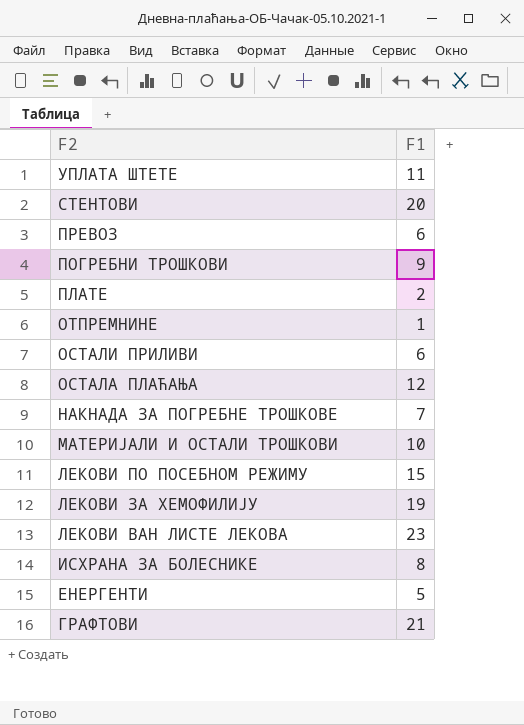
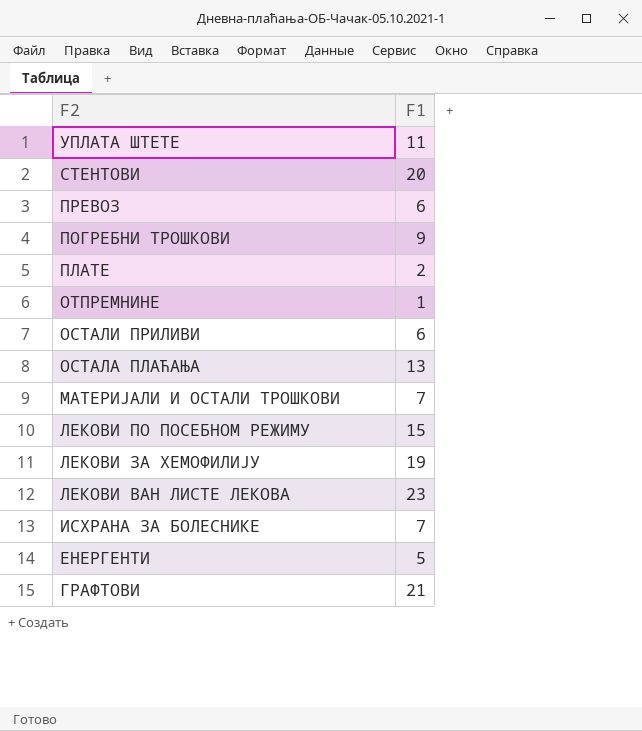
row НАКНАДА ЗА ПОГРЕБНЕ ТРОШКОВЕ: 7 -> none
ОСТАЛА ПЛАЋАЊА | F1: 12 -> 13
МАТЕРИЈАЛИ И ОСТАЛИ ТРОШКОВИ | F1: 10 -> 7
ИСХРАНА ЗА БОЛЕСНИКЕ | F1: 8 -> 7

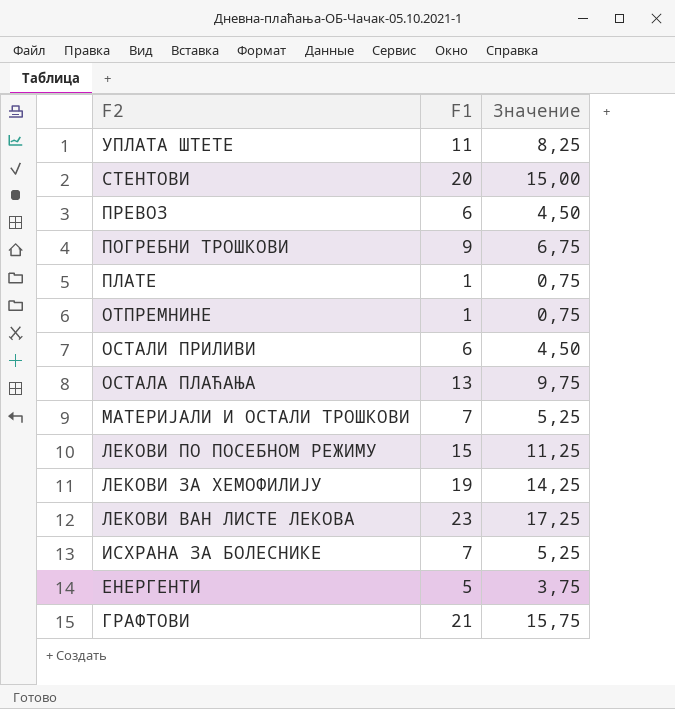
column Значение | formula: none -> [F1] * 0,75
ПЛАТЕ | F1: 2 -> 1

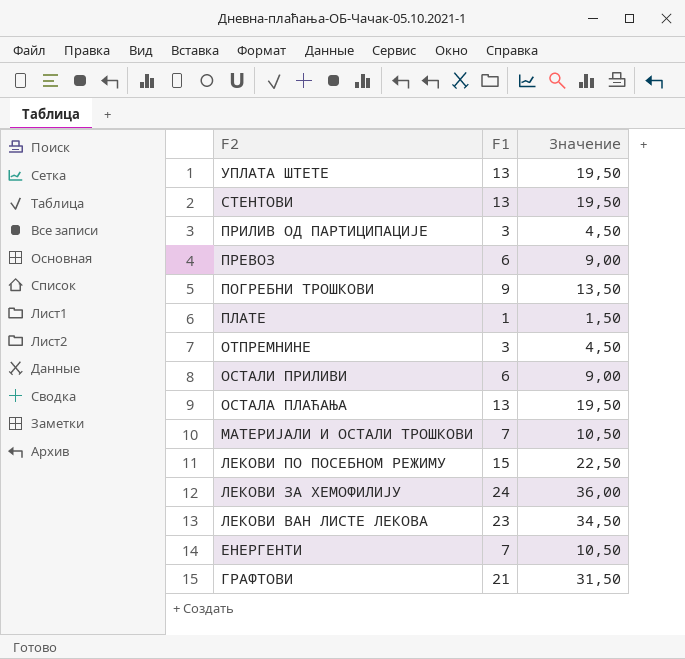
column Значение | formula: [F1] * 0,75 -> [F1] * 1,5
row ИСХРАНА ЗА БОЛЕСНИКЕ: 7 | 5,25 -> none
УПЛАТА ШТЕТЕ | F1: 11 -> 13
СТЕНТОВИ | F1: 20 -> 13
row ПРИЛИВ ОД ПАРТИЦИПАЦИЈЕ: none -> 3 | 4,50
ОТПРЕМНИНЕ | F1: 1 -> 3
ЛЕКОВИ ЗА ХЕМОФИЛИЈУ | F1: 19 -> 24
ЕНЕРГЕНТИ | F1: 5 -> 7

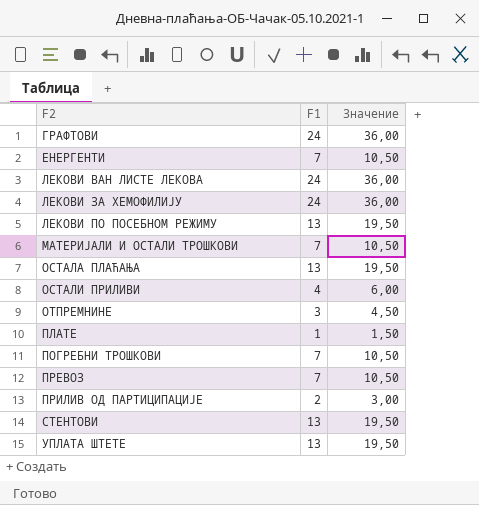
row order: F2 descending -> F2 ascending
ГРАФТОВИ | F1: 21 -> 24
ГРАФТОВИ | Значение: 31,50 -> 36,00
ЛЕКОВИ ВАН ЛИСТЕ ЛЕКОВА | F1: 23 -> 24
ЛЕКОВИ ВАН ЛИСТЕ ЛЕКОВА | Значение: 34,50 -> 36,00
ЛЕКОВИ ПО ПОСЕБНОМ РЕЖИМУ | F1: 15 -> 13
ЛЕКОВИ ПО ПОСЕБНОМ РЕЖИМУ | Значение: 22,50 -> 19,50
ОСТАЛИ ПРИЛИВИ | F1: 6 -> 4
ОСТАЛИ ПРИЛИВИ | Значение: 9,00 -> 6,00
ПОГРЕБНИ ТРОШКОВИ | F1: 9 -> 7
ПОГРЕБНИ ТРОШКОВИ | Значение: 13,50 -> 10,50
ПРЕВОЗ | F1: 6 -> 7
ПРЕВОЗ | Значение: 9,00 -> 10,50
ПРИЛИВ ОД ПАРТИЦИПАЦИЈЕ | F1: 3 -> 2
ПРИЛИВ ОД ПАРТИЦИПАЦИЈЕ | Значение: 4,50 -> 3,00

